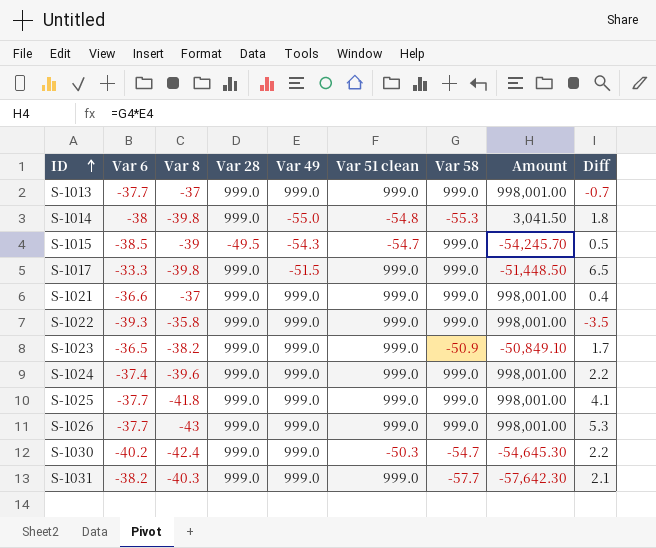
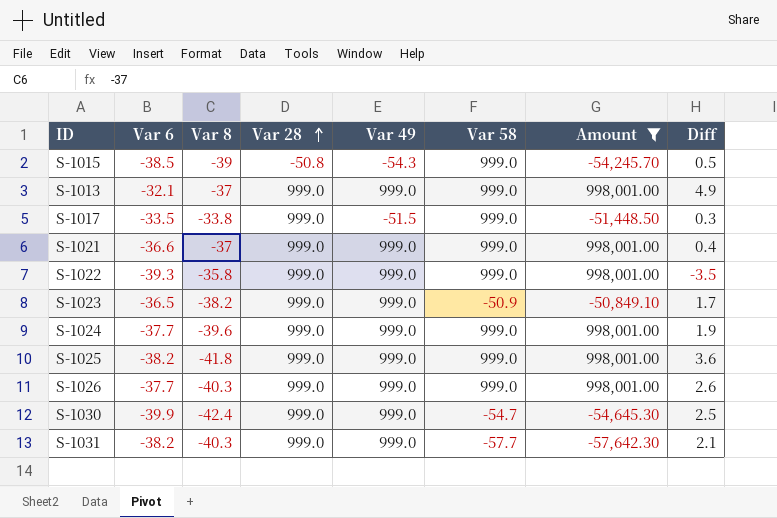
filter: none -> Amount != 3,041.50
row order: ID ascending -> Var 28 ascending
column Var 51 clean | position: 6 -> none
S-1015 | Var 28: -49.5 -> -50.8
S-1013 | Var 6: -37.7 -> -32.1
S-1013 | Diff: -0.7 -> 4.9
S-1017 | Var 6: -33.3 -> -33.5
S-1017 | Var 8: -39.8 -> -33.8
S-1017 | Diff: 6.5 -> 0.3
S-1024 | Var 6: -37.4 -> -37.7
S-1024 | Diff: 2.2 -> 1.9
S-1025 | Var 6: -37.7 -> -38.2
S-1025 | Diff: 4.1 -> 3.6
S-1026 | Var 8: -43 -> -40.3
S-1026 | Diff: 5.3 -> 2.6
S-1030 | Var 6: -40.2 -> -39.9
S-1030 | Diff: 2.2 -> 2.5

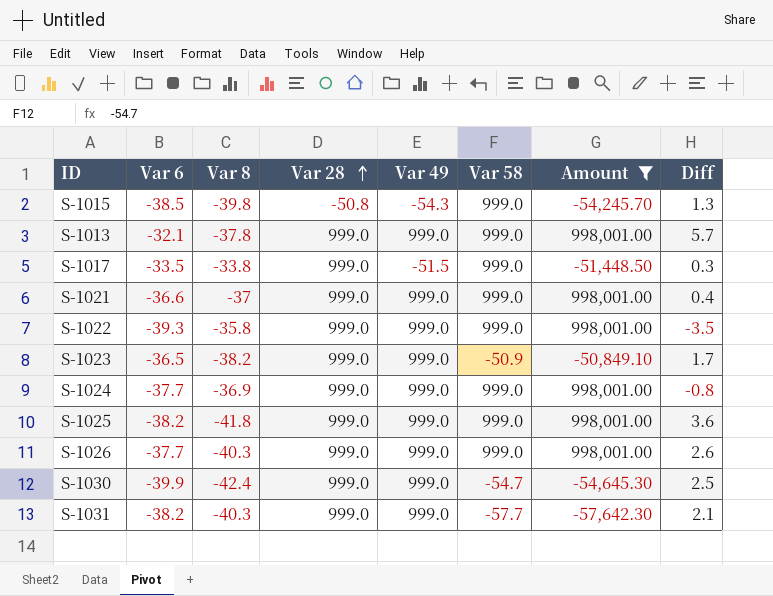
S-1015 | Var 8: -39 -> -39.8
S-1015 | Diff: 0.5 -> 1.3
S-1013 | Var 8: -37 -> -37.8
S-1013 | Diff: 4.9 -> 5.7
S-1024 | Var 8: -39.6 -> -36.9
S-1024 | Diff: 1.9 -> -0.8

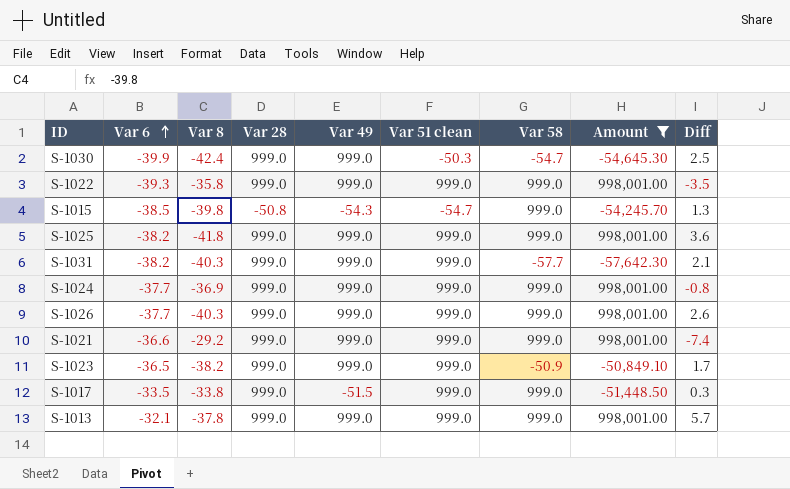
row order: Var 28 ascending -> Var 6 ascending
column Var 51 clean | position: none -> 6
S-1021 | Var 8: -37 -> -29.2
S-1021 | Diff: 0.4 -> -7.4

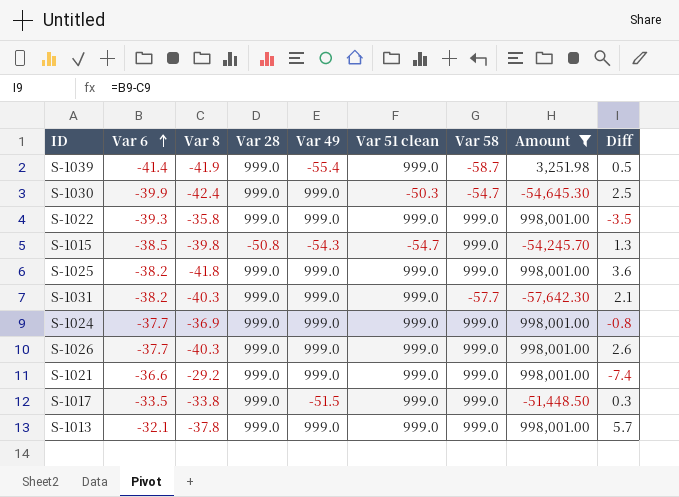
row S-1023: -36.5 | -38.2 | 999.0 | 999.0 | 999.0 | -50.9 | -50,849.10 | 1.7 -> none
row S-1039: none -> -41.4 | -41.9 | 999.0 | -55.4 | 999.0 | -58.7 | 3,251.98 | 0.5

